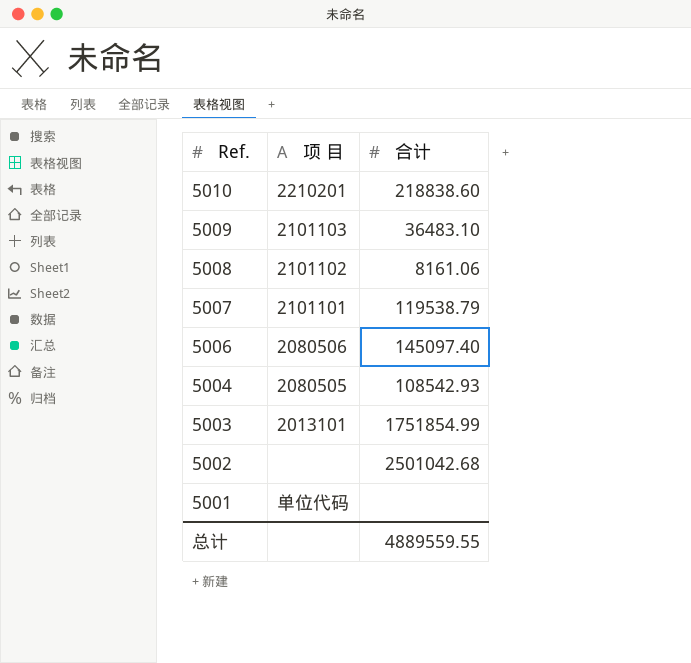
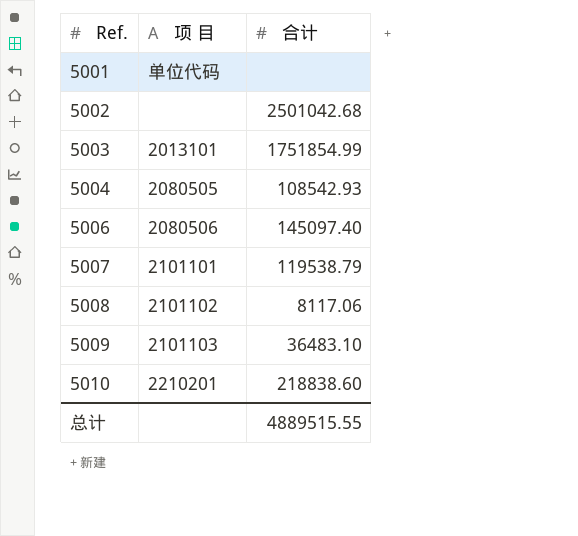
row order: Ref. descending -> Ref. ascending
5008 | 合计: 8161.06 -> 8117.06
总计 | 合计: 4889559.55 -> 4889515.55

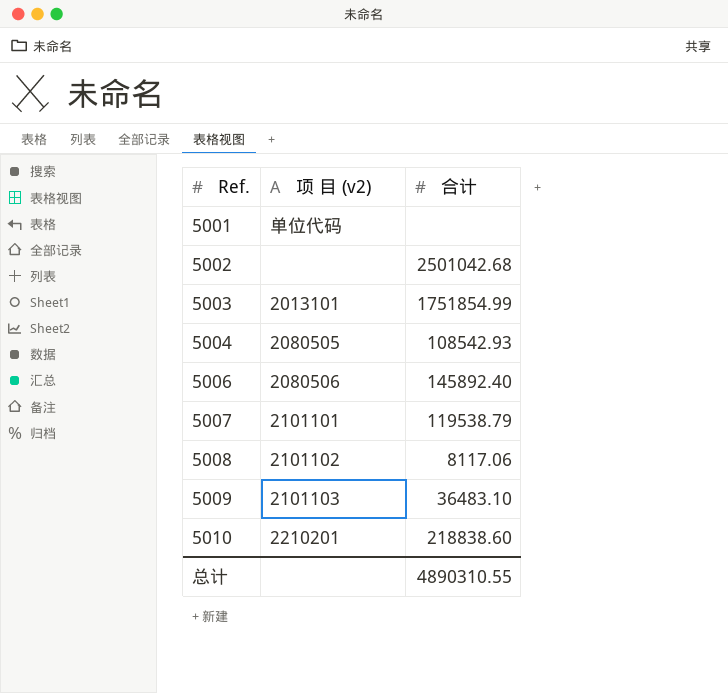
column name: 项 目 -> 项 目 (v2)
5006 | 合计: 145097.40 -> 145892.40
总计 | 合计: 4889515.55 -> 4890310.55

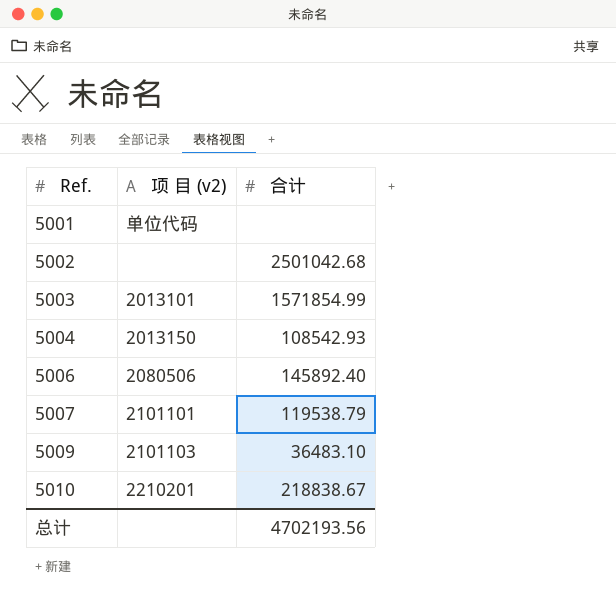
row 5008: 2101102 | 8117.06 -> none
5003 | 合计: 1751854.99 -> 1571854.99
5004 | 项 目 (v2): 2080505 -> 2013150
5010 | 合计: 218838.60 -> 218838.67
总计 | 合计: 4890310.55 -> 4702193.56

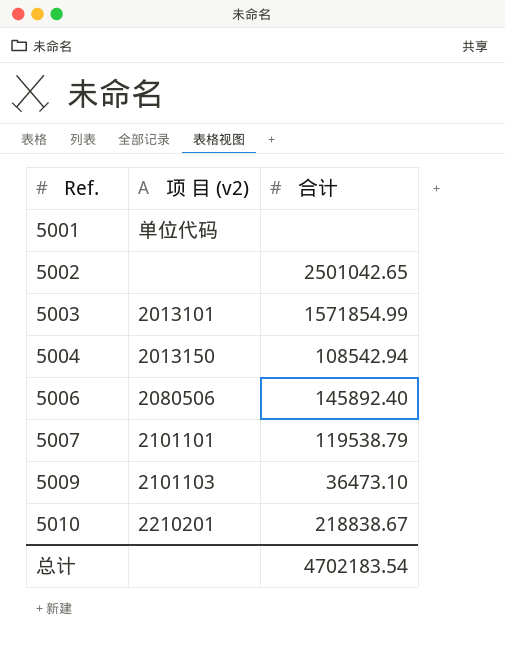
5002 | 合计: 2501042.68 -> 2501042.65
5004 | 合计: 108542.93 -> 108542.94
5009 | 合计: 36483.10 -> 36473.10
总计 | 合计: 4702193.56 -> 4702183.54

